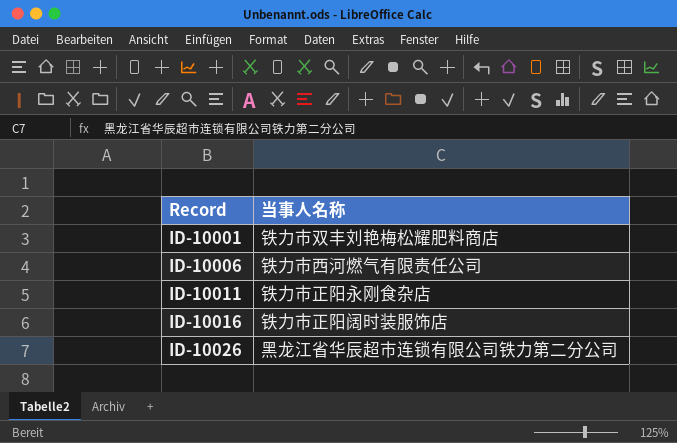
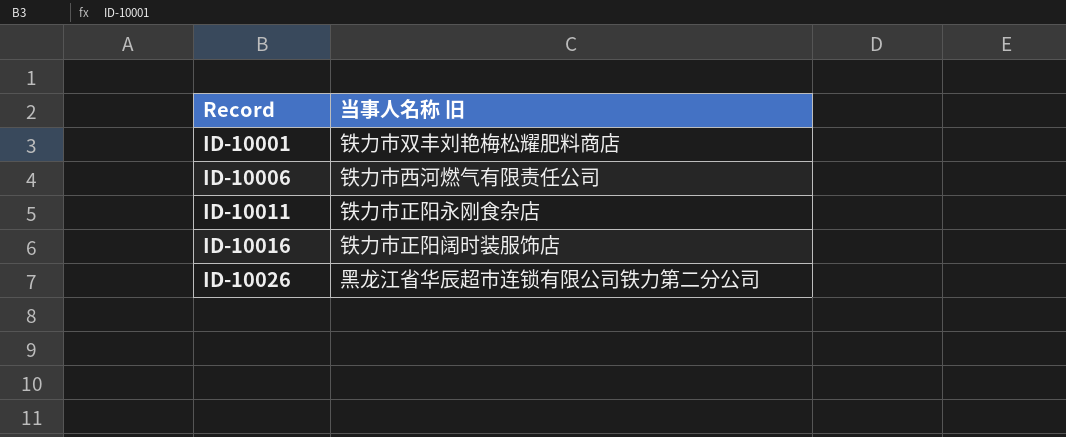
column name: 当事人名称 -> 当事人名称 旧

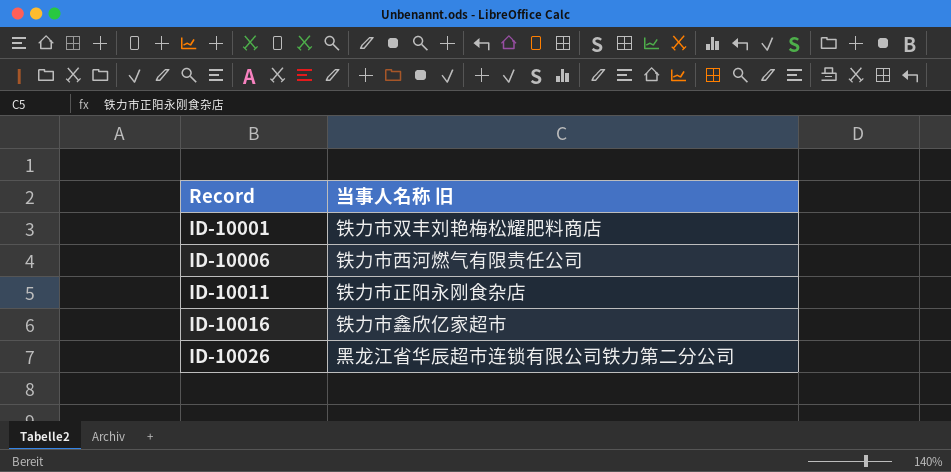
ID-10016 | 当事人名称 旧: 铁力市正阳阔时装服饰店 -> 铁力市鑫欣亿家超市

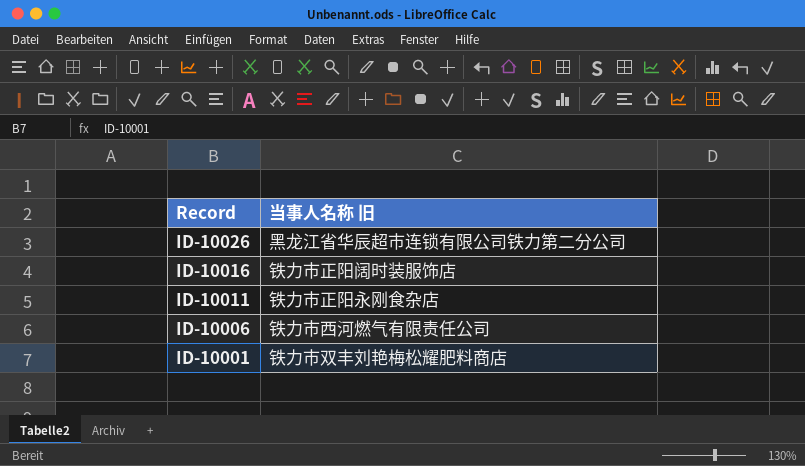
row order: Record ascending -> Record descending
ID-10016 | 当事人名称 旧: 铁力市鑫欣亿家超市 -> 铁力市正阳阔时装服饰店

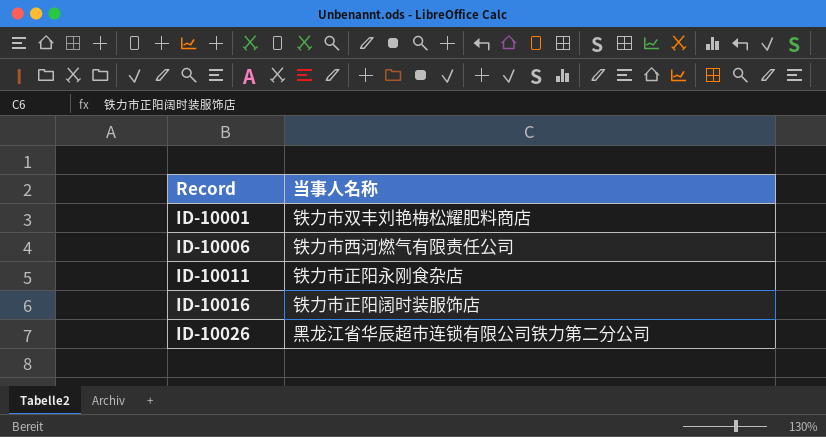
row order: Record descending -> Record ascending
column name: 当事人名称 旧 -> 当事人名称

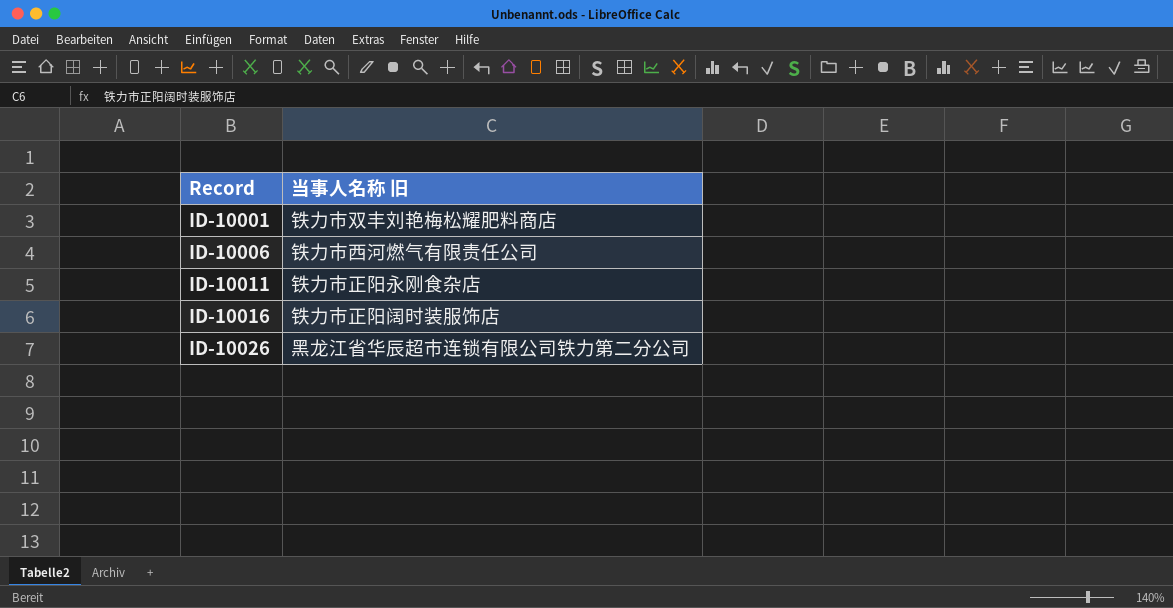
column name: 当事人名称 -> 当事人名称 旧

